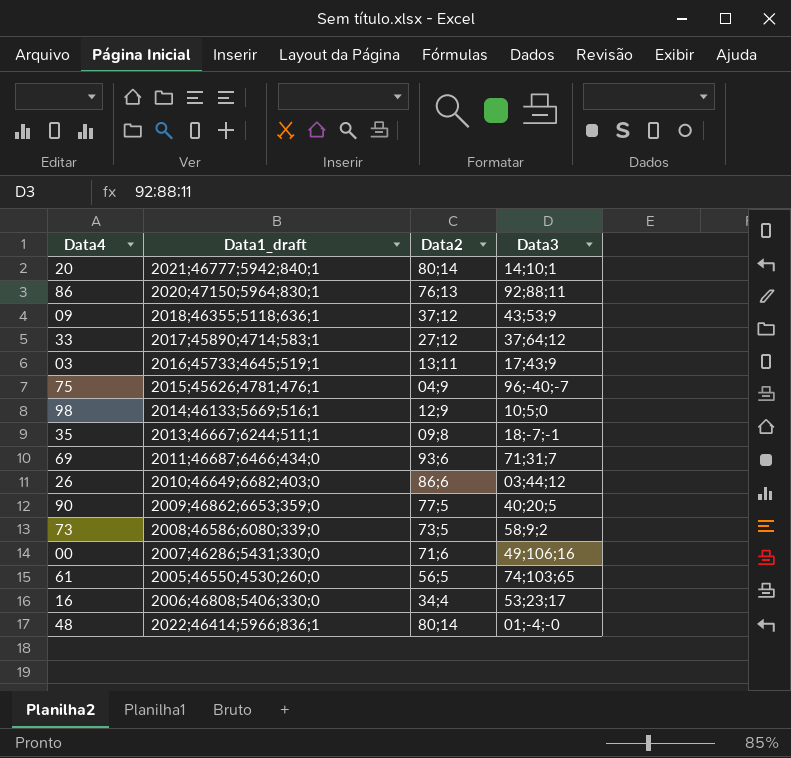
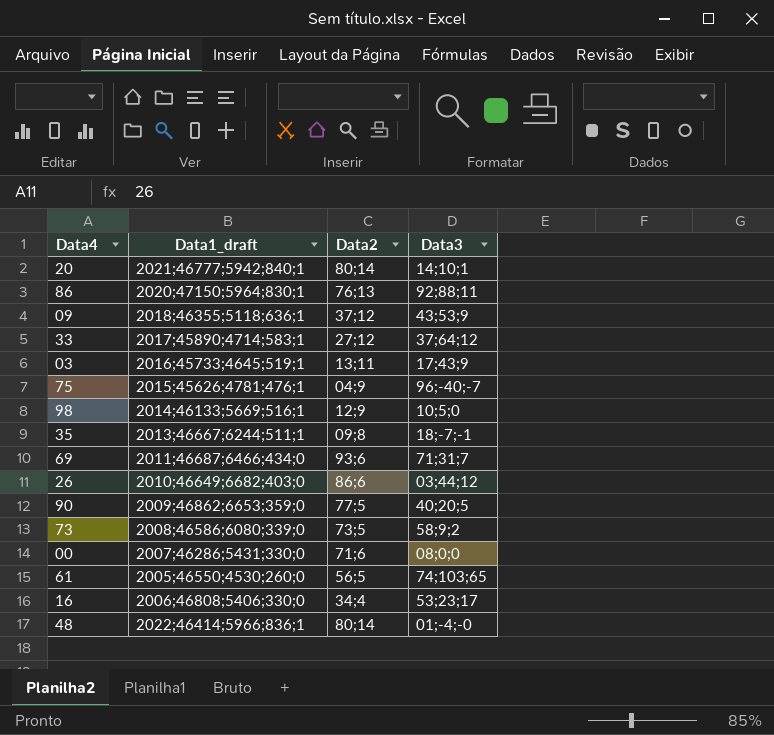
00 | Data3: 49;106;16 -> 08;0;0

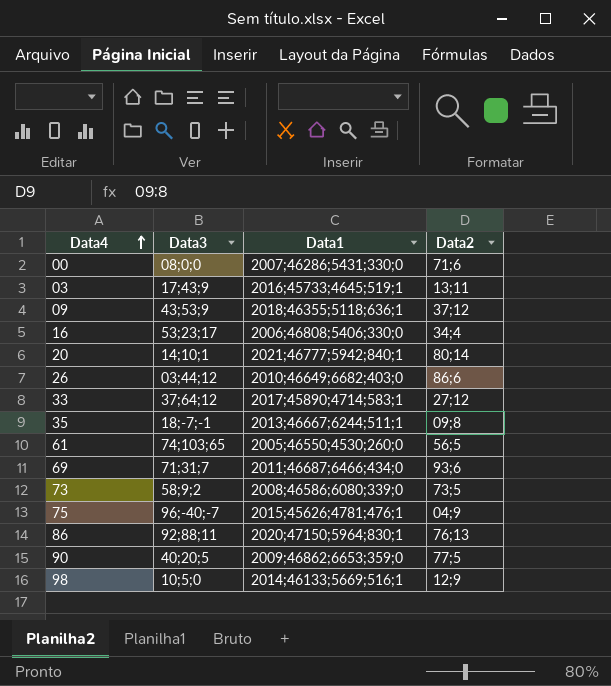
row order: none -> Data4 ascending
column Data3 | position: 4 -> 2
column name: Data1_draft -> Data1
row 48: 2022;46414;5966;836;1 | 80;14 | 01;-4;-0 -> none

